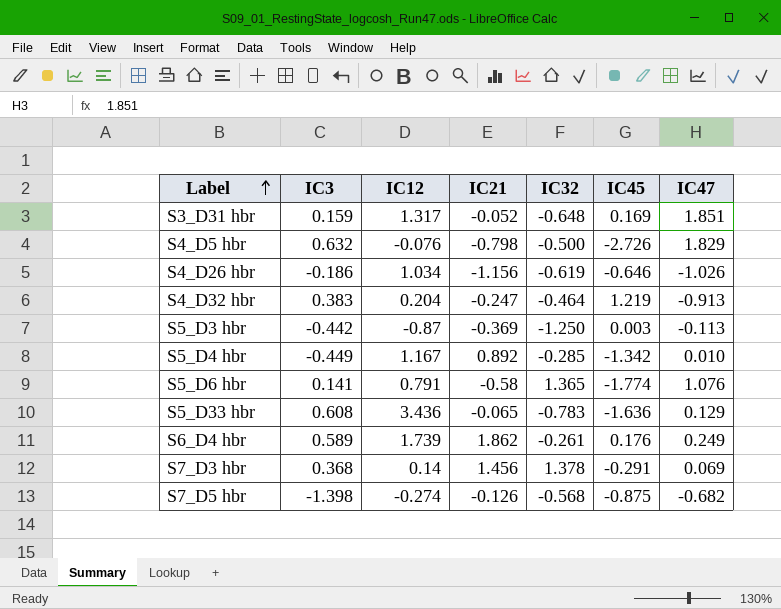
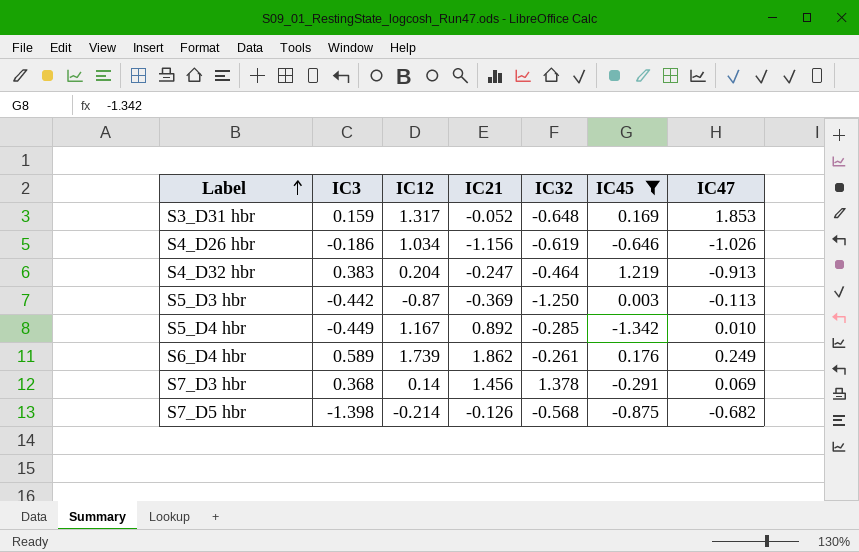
filter: none -> IC45 >= -1.342
S3_D31 hbr | IC47: 1.851 -> 1.853
S7_D5 hbr | IC12: -0.274 -> -0.214

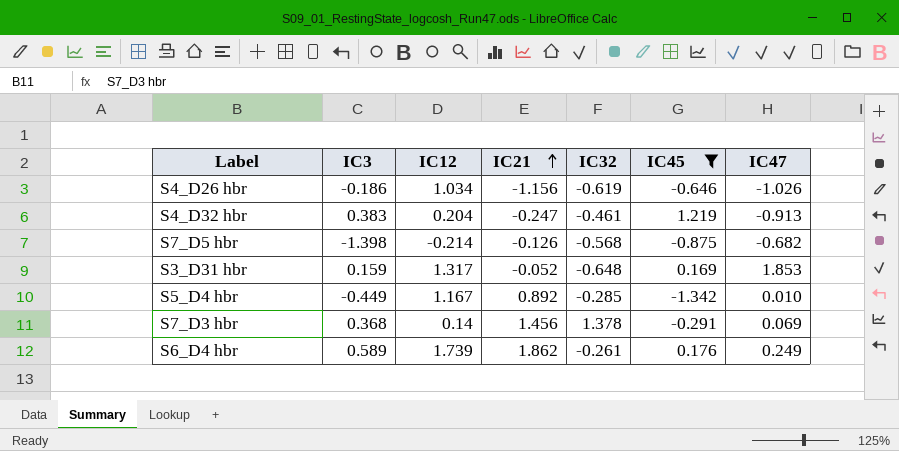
row order: Label ascending -> IC21 ascending
row S5_D3 hbr: -0.442 | -0.87 | -0.369 | -1.250 | 0.003 | -0.113 -> none
S4_D32 hbr | IC32: -0.464 -> -0.461

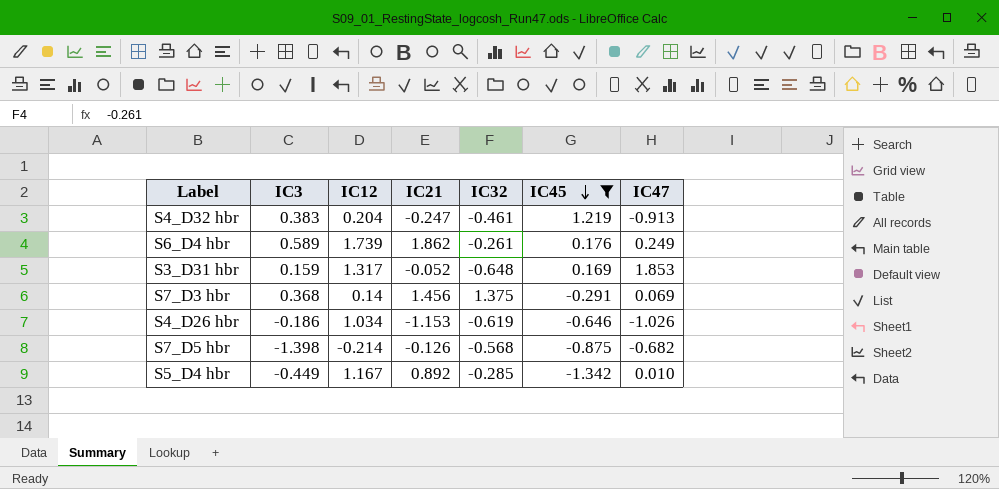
row order: IC21 ascending -> IC45 descending
S7_D3 hbr | IC32: 1.378 -> 1.375
S4_D26 hbr | IC21: -1.156 -> -1.153

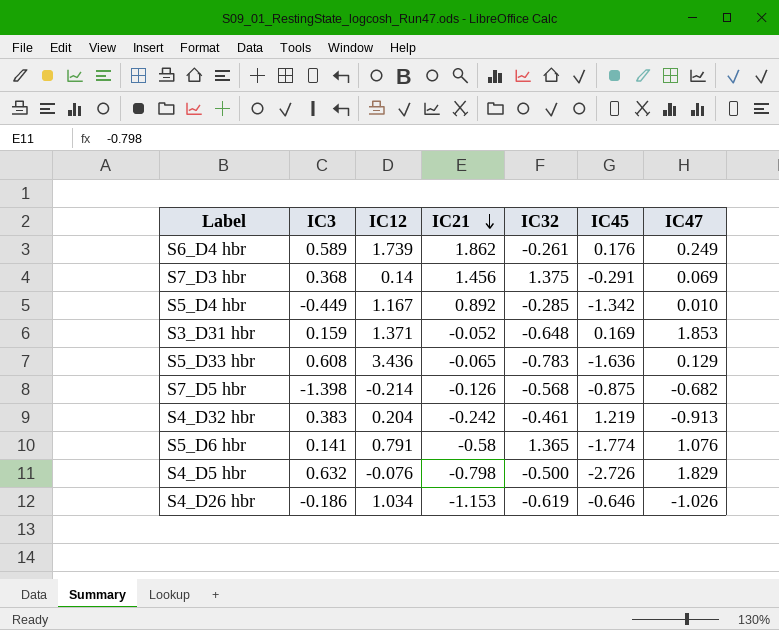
filter: IC45 >= -1.342 -> none
row order: IC45 descending -> IC21 descending
S3_D31 hbr | IC12: 1.317 -> 1.371
S4_D32 hbr | IC21: -0.247 -> -0.242

